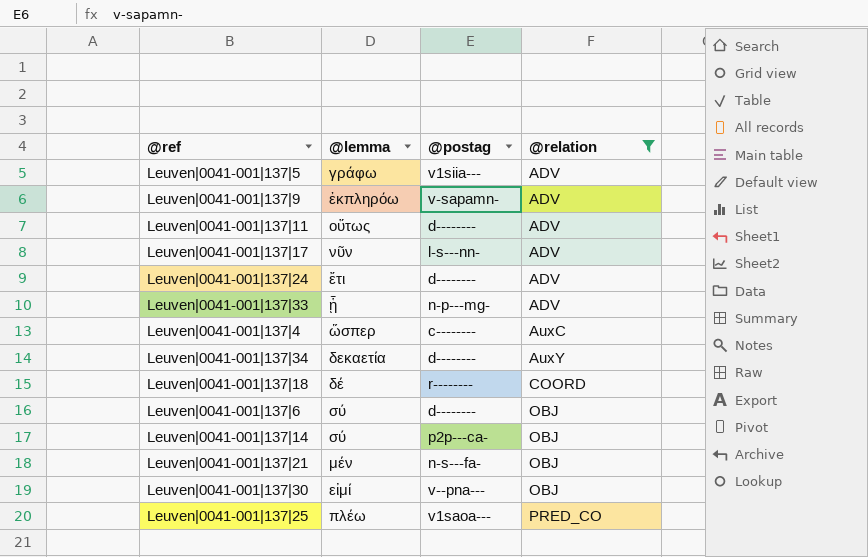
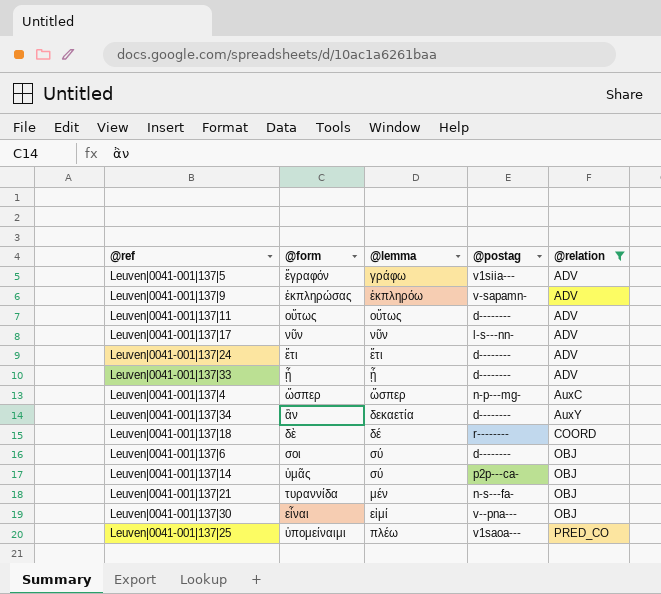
column @form | position: none -> 2
Leuven|0041-001|137|33 | @postag: n-p---mg- -> d--------
Leuven|0041-001|137|4 | @postag: c-------- -> n-p---mg-

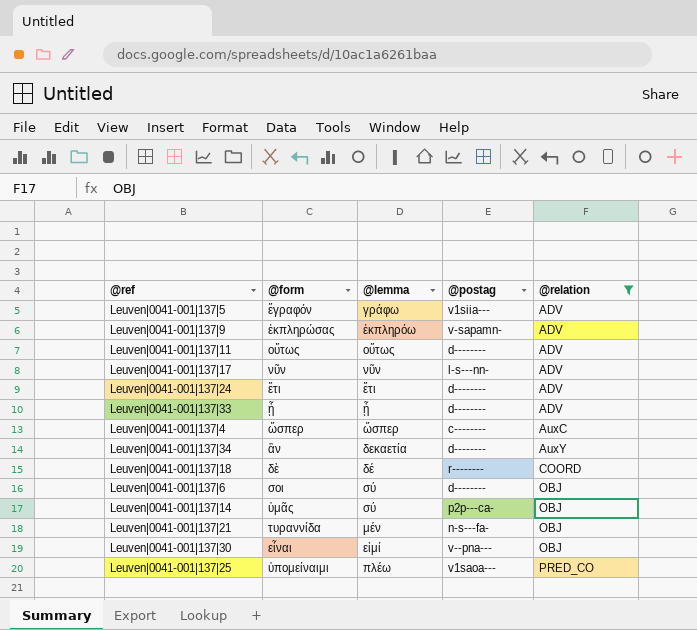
Leuven|0041-001|137|4 | @postag: n-p---mg- -> c--------

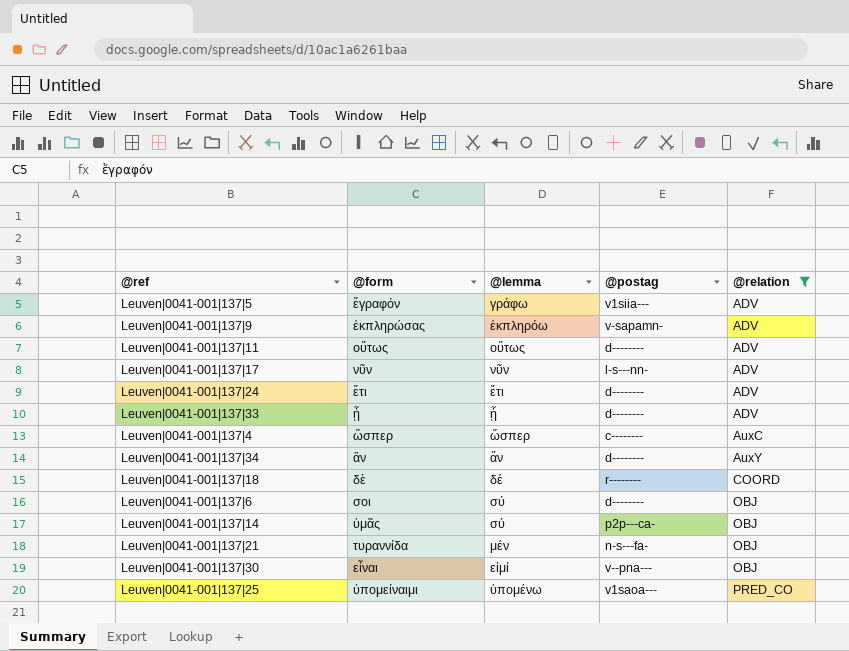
Leuven|0041-001|137|34 | @lemma: δεκαετία -> ἄν
Leuven|0041-001|137|25 | @lemma: πλέω -> ὑπομένω

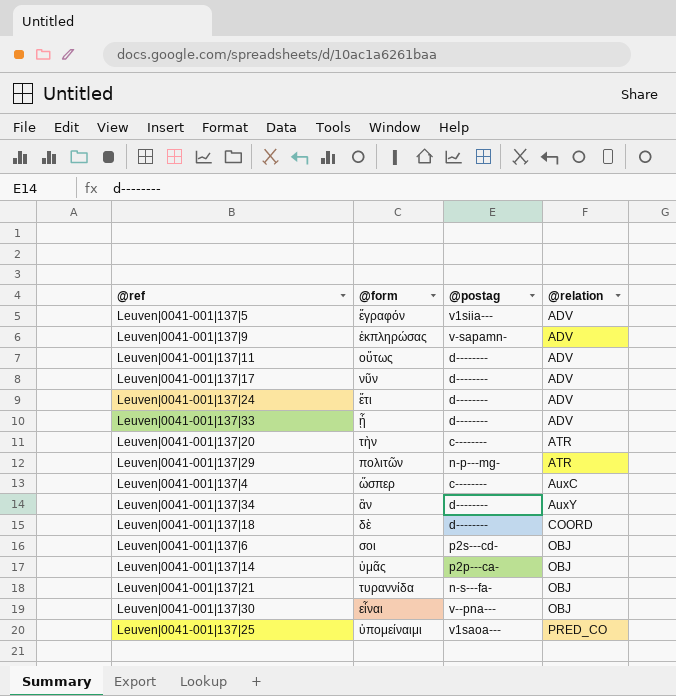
filter: @relation != ATR -> none
column @lemma | position: 3 -> none
Leuven|0041-001|137|17 | @postag: l-s---nn- -> d--------
Leuven|0041-001|137|18 | @postag: r-------- -> d--------
Leuven|0041-001|137|6 | @postag: d-------- -> p2s---cd-

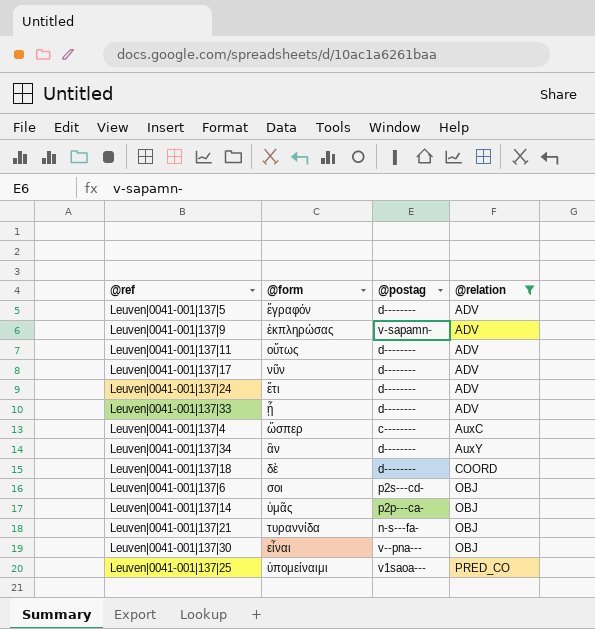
filter: none -> @relation != ATR
Leuven|0041-001|137|5 | @postag: v1siia--- -> d--------

